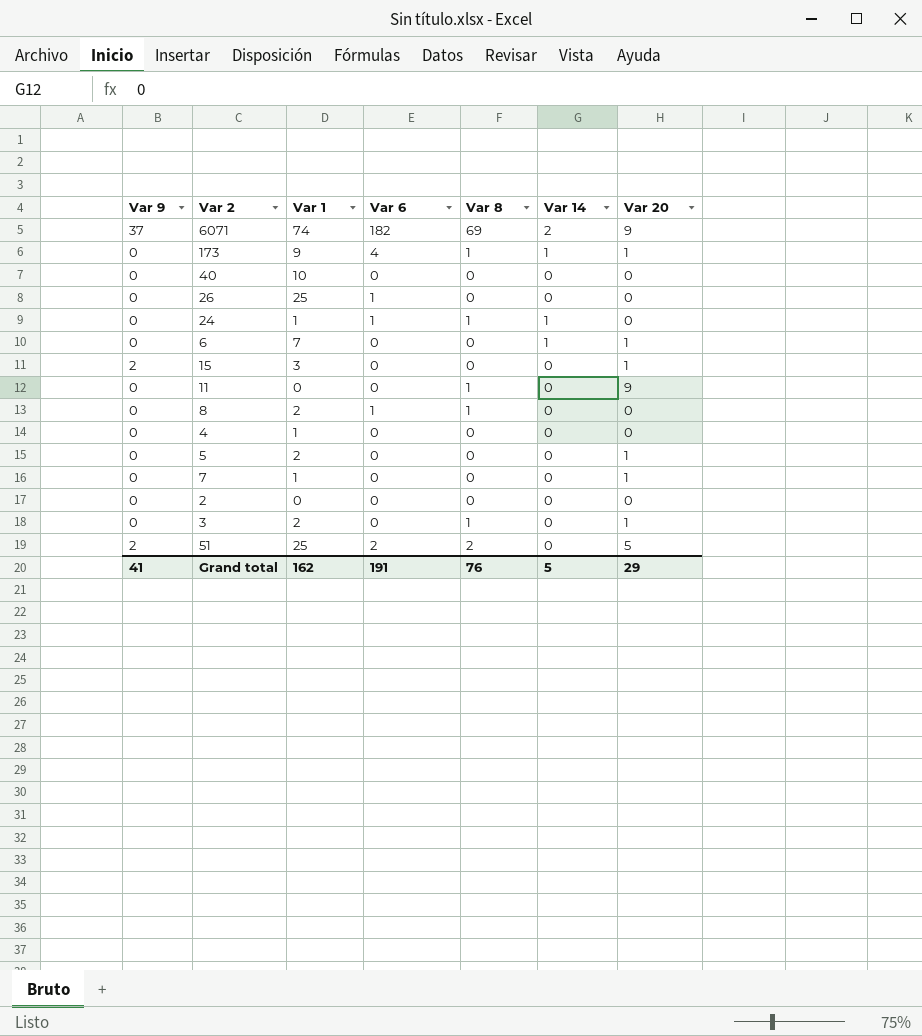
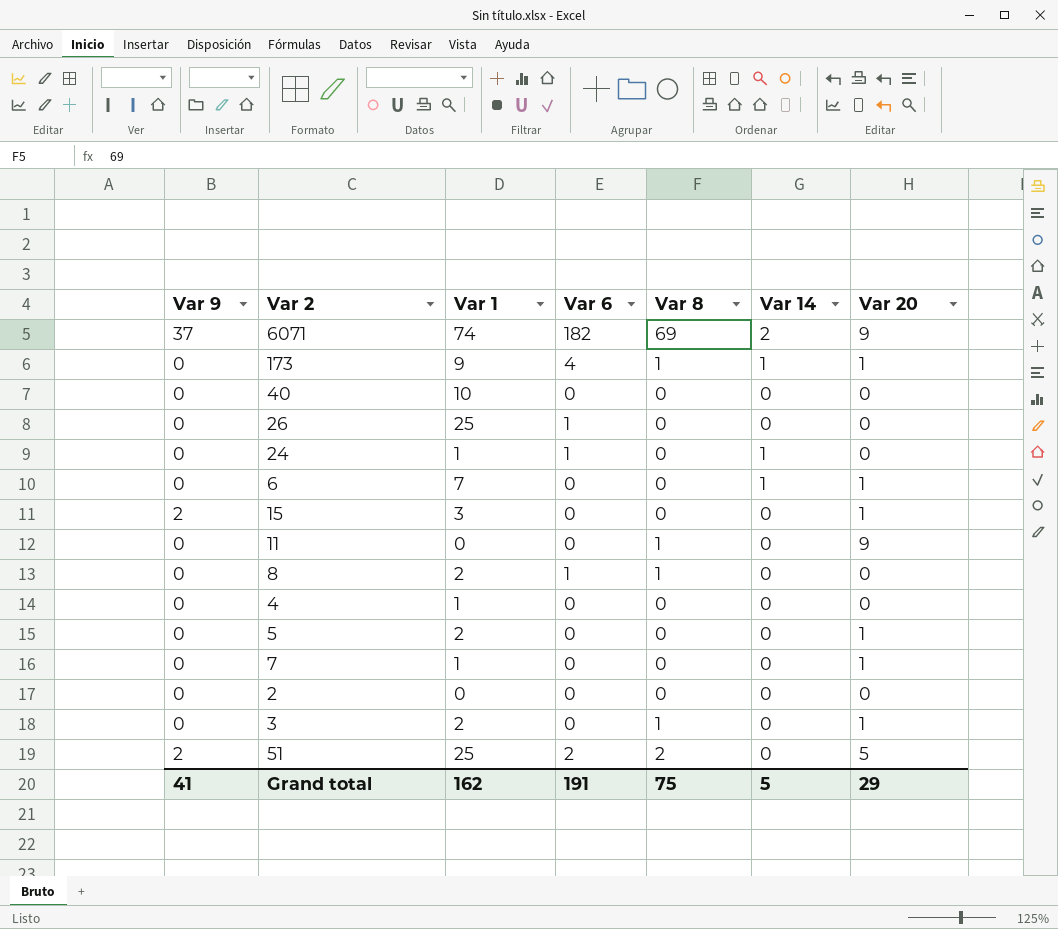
24 | Var 8: 1 -> 0
Grand total | Var 8: 76 -> 75

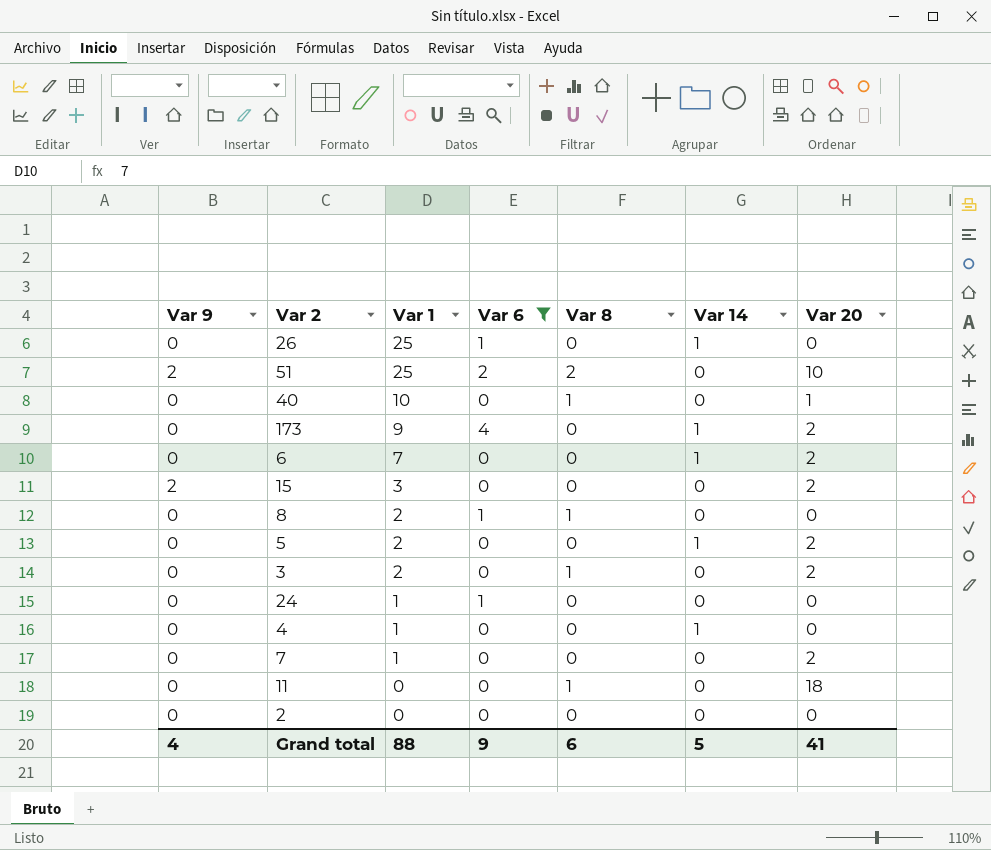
filter: none -> Var 6 != 182
row order: none -> Var 1 descending
26 | Var 14: 0 -> 1
51 | Var 20: 5 -> 10
40 | Var 8: 0 -> 1
40 | Var 20: 0 -> 1
173 | Var 8: 1 -> 0
173 | Var 20: 1 -> 2
6 | Var 20: 1 -> 2
15 | Var 20: 1 -> 2
5 | Var 14: 0 -> 1
5 | Var 20: 1 -> 2
3 | Var 20: 1 -> 2
24 | Var 14: 1 -> 0
4 | Var 14: 0 -> 1
7 | Var 20: 1 -> 2
11 | Var 20: 9 -> 18
Grand total | Var 9: 41 -> 4
Grand total | Var 1: 162 -> 88
Grand total | Var 6: 191 -> 9
Grand total | Var 8: 75 -> 6
Grand total | Var 20: 29 -> 41

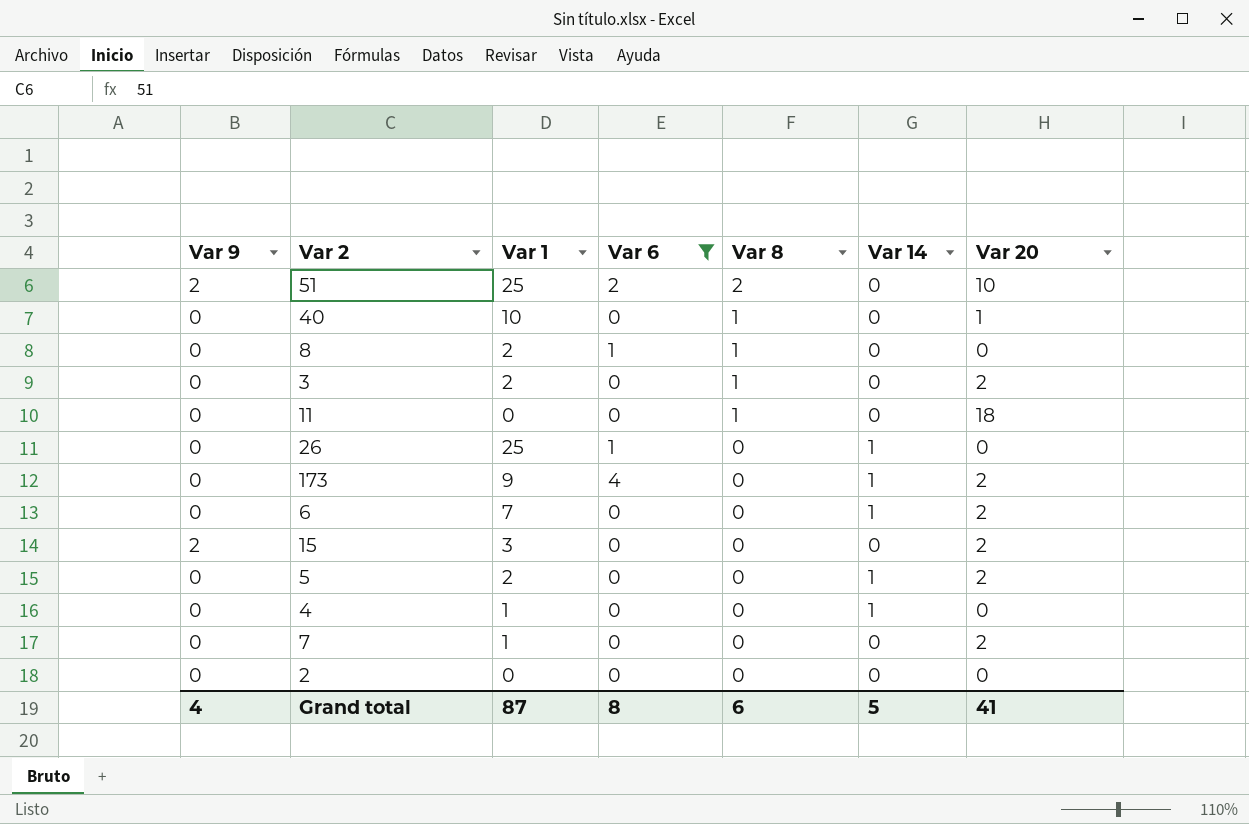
row order: Var 1 descending -> Var 8 descending
row 24: 0 | 1 | 1 | 0 | 0 | 0 -> none
Grand total | Var 1: 88 -> 87
Grand total | Var 6: 9 -> 8

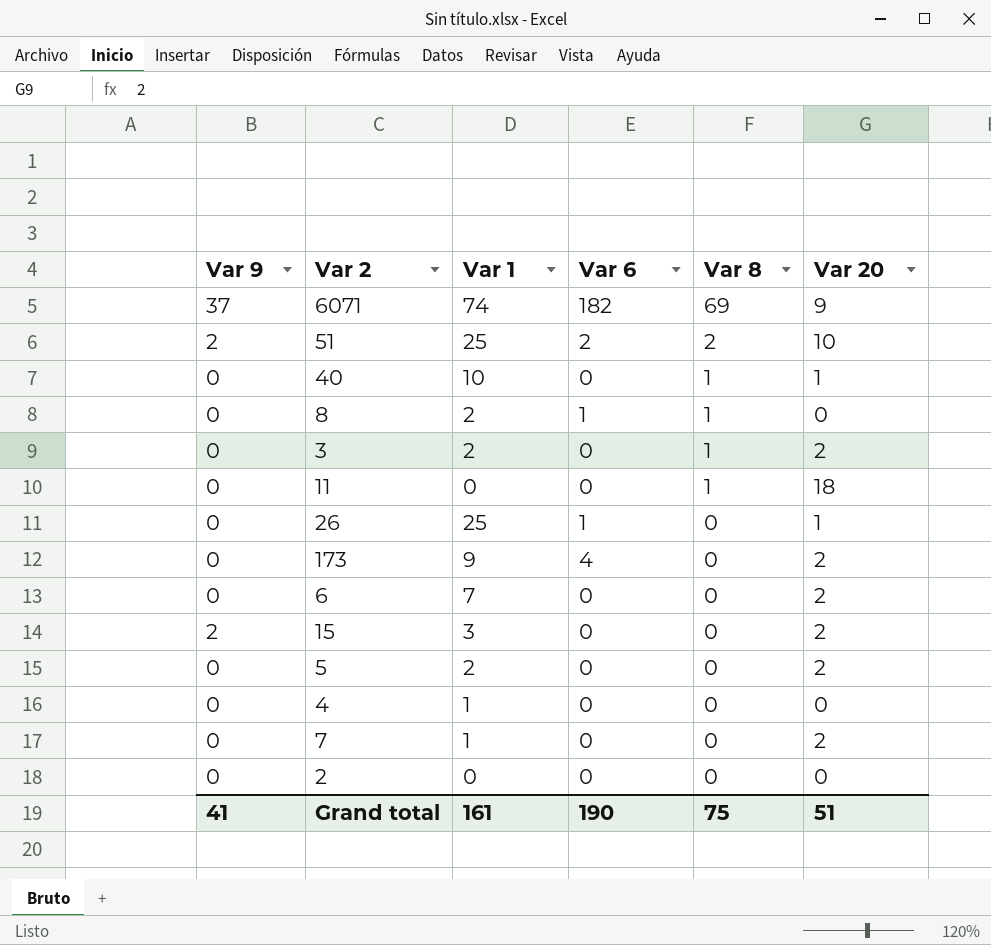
filter: Var 6 != 182 -> none
column Var 14 | position: 6 -> none
26 | Var 20: 0 -> 1
Grand total | Var 9: 4 -> 41
Grand total | Var 1: 87 -> 161
Grand total | Var 6: 8 -> 190
Grand total | Var 8: 6 -> 75
Grand total | Var 20: 41 -> 51

